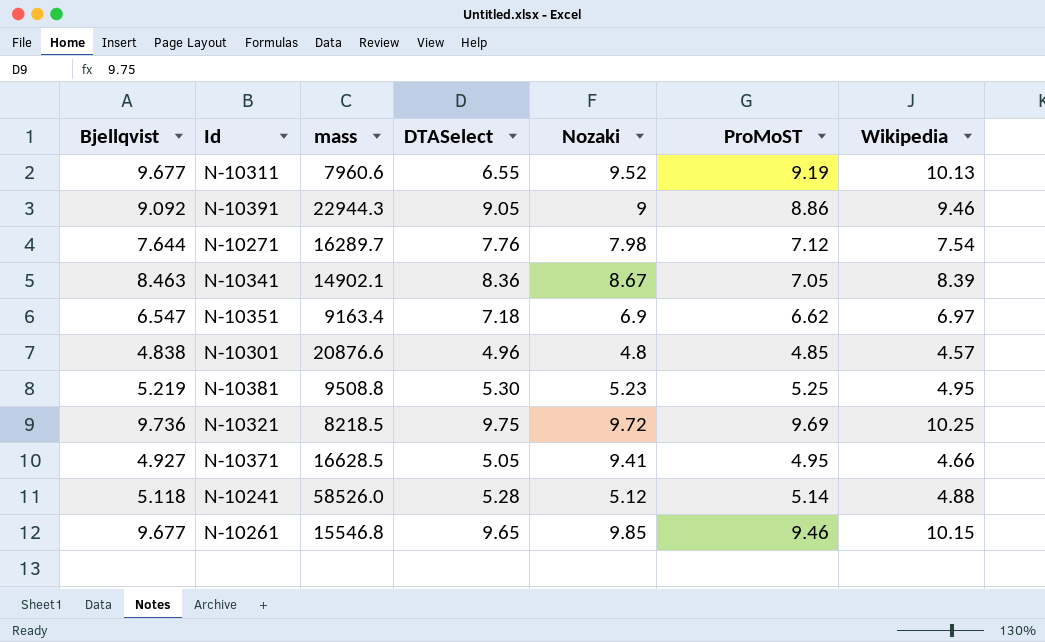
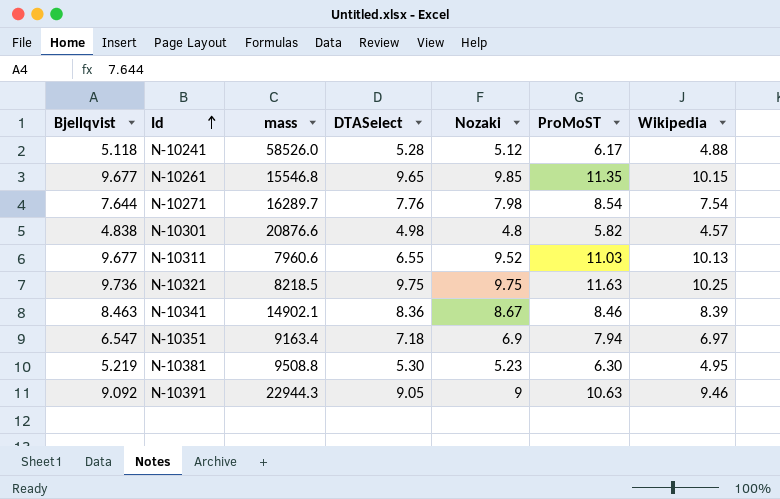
row order: none -> Id ascending
row N-10371: 4.927 | 16628.5 | 5.05 | 9.41 | 4.95 | 4.66 -> none
N-10241 | ProMoST: 5.14 -> 6.17
N-10261 | ProMoST: 9.46 -> 11.35
N-10271 | ProMoST: 7.12 -> 8.54
N-10301 | DTASelect: 4.96 -> 4.98
N-10301 | ProMoST: 4.85 -> 5.82
N-10311 | ProMoST: 9.19 -> 11.03
N-10321 | Nozaki: 9.72 -> 9.75
N-10321 | ProMoST: 9.69 -> 11.63
N-10341 | ProMoST: 7.05 -> 8.46
N-10351 | ProMoST: 6.62 -> 7.94
N-10381 | ProMoST: 5.25 -> 6.30
N-10391 | ProMoST: 8.86 -> 10.63

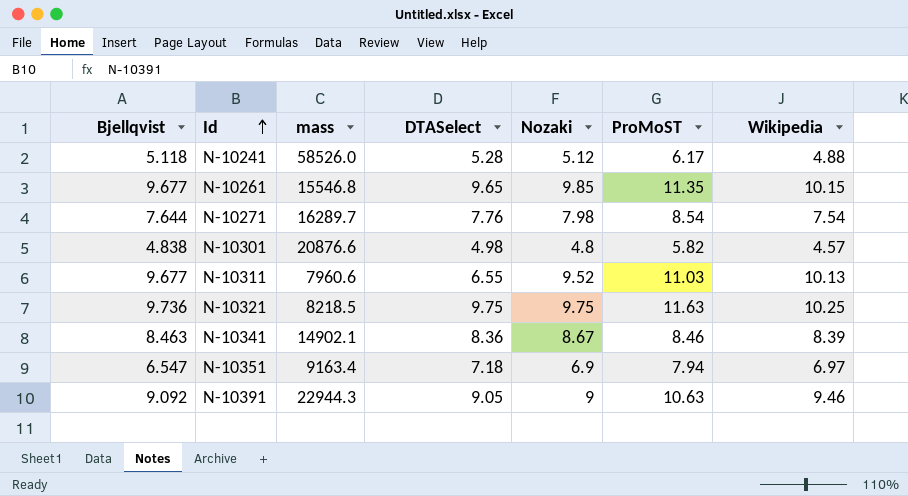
row N-10381: 5.219 | 9508.8 | 5.30 | 5.23 | 6.30 | 4.95 -> none

